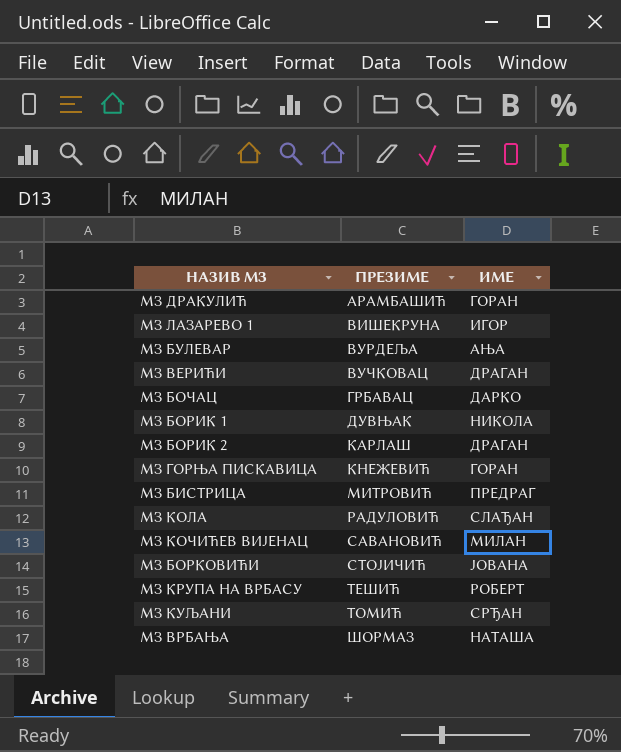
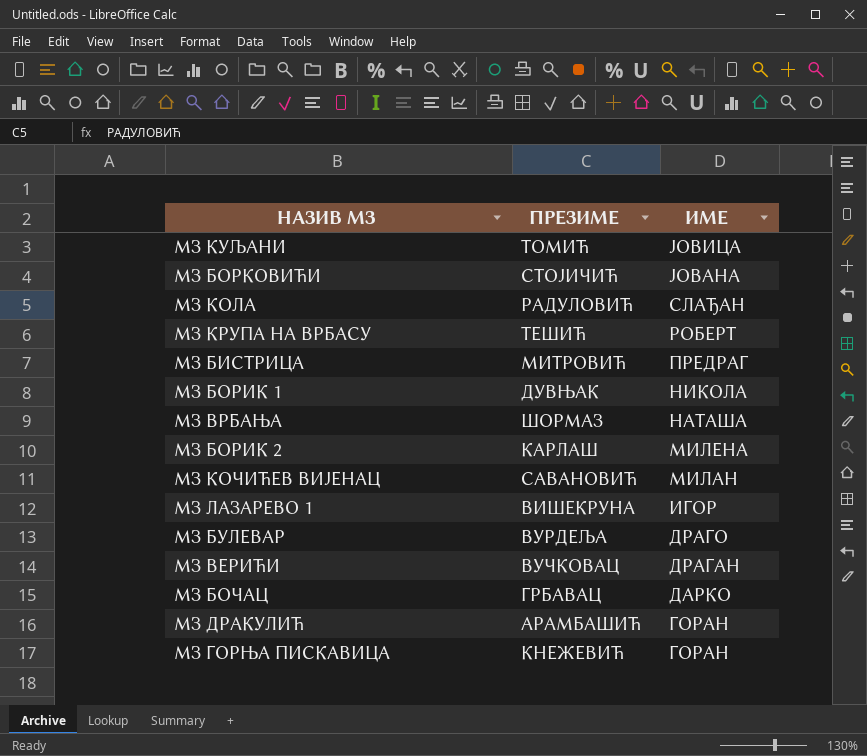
row order: ПРЕЗИМЕ ascending -> ИМЕ descending
МЗ КУЉАНИ | ИМЕ: СРЂАН -> ЈОВИЦА
МЗ БОРИК 2 | ИМЕ: ДРАГАН -> МИЛЕНА
МЗ БУЛЕВАР | ИМЕ: АЊА -> ДРАГО

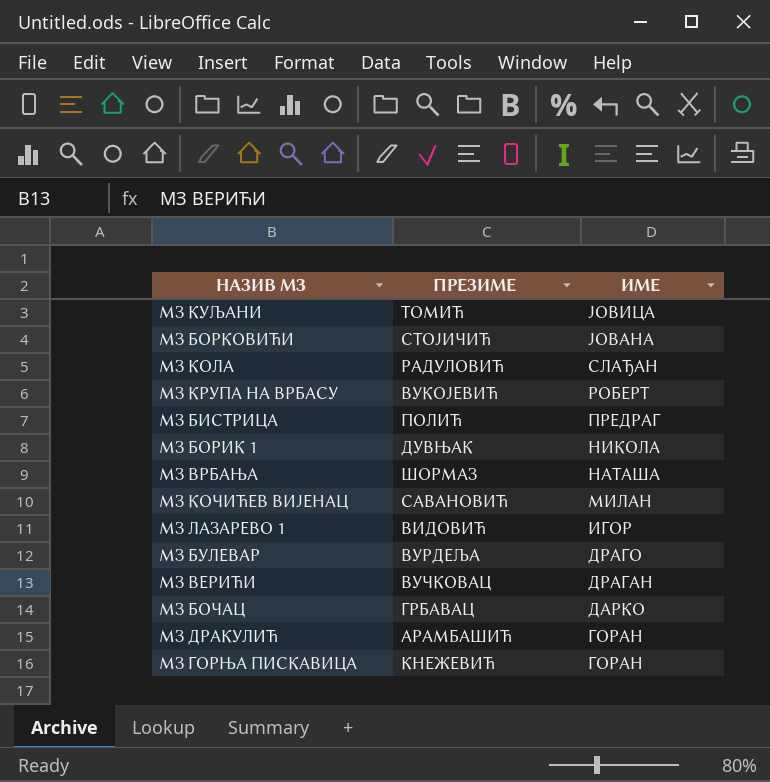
row МЗ БОРИК 2: КАРЛАШ | МИЛЕНА -> none
МЗ КРУПА НА ВРБАСУ | ПРЕЗИМЕ: ТЕШИЋ -> ВУКОЈЕВИЋ
МЗ БИСТРИЦА | ПРЕЗИМЕ: МИТРОВИЋ -> ПОЛИЋ
МЗ ЛАЗАРЕВО 1 | ПРЕЗИМЕ: ВИШЕКРУНА -> ВИДОВИЋ

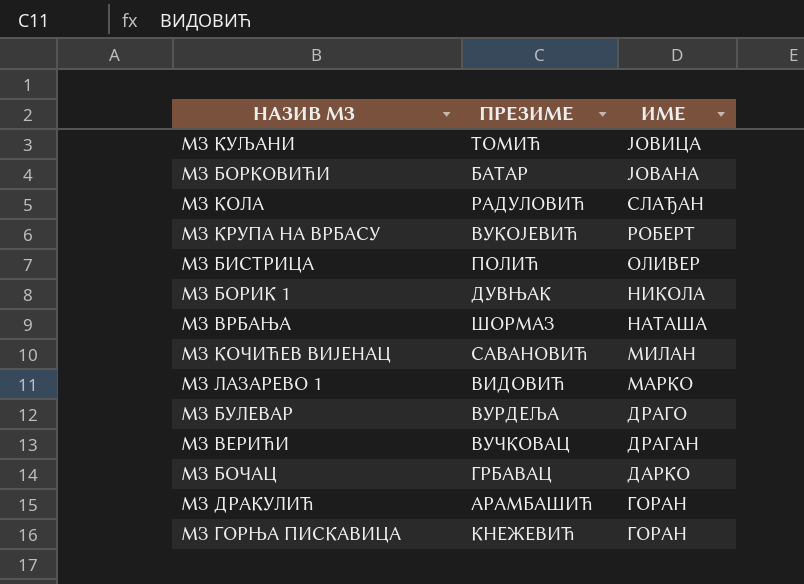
МЗ БОРКОВИЋИ | ПРЕЗИМЕ: СТОЈИЧИЋ -> БАТАР
МЗ БИСТРИЦА | ИМЕ: ПРЕДРАГ -> ОЛИВЕР
МЗ ЛАЗАРЕВО 1 | ИМЕ: ИГОР -> МАРКО

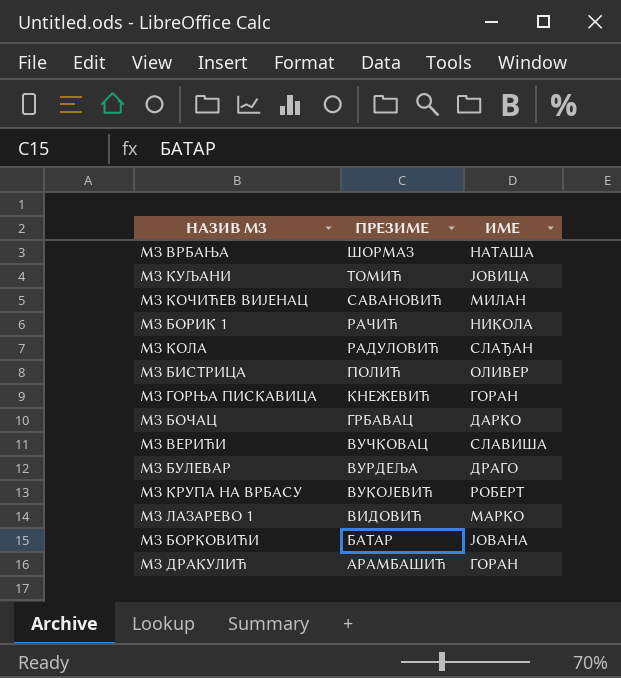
row order: ИМЕ descending -> ПРЕЗИМЕ descending
МЗ БОРИК 1 | ПРЕЗИМЕ: ДУВЊАК -> РАЧИЋ
МЗ ВЕРИЋИ | ИМЕ: ДРАГАН -> СЛАВИША

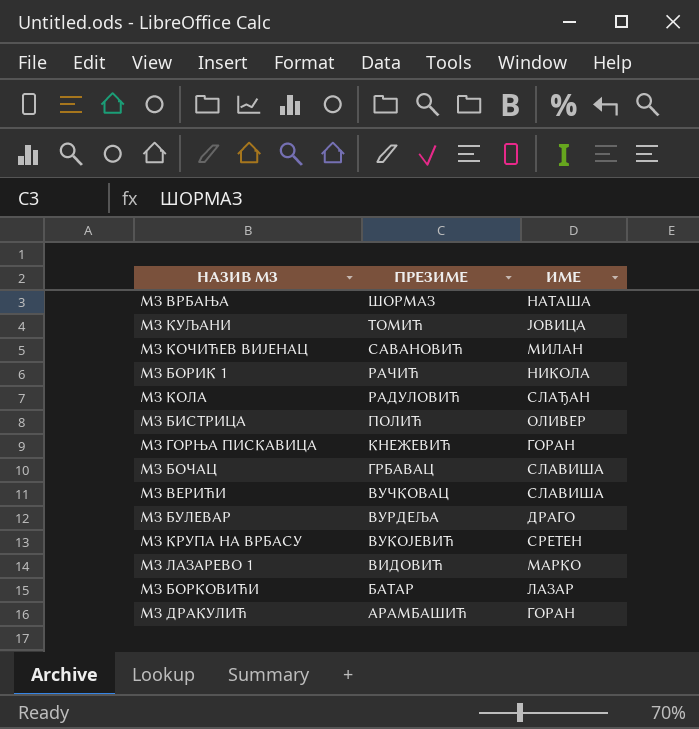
МЗ БОЧАЦ | ИМЕ: ДАРКО -> СЛАВИША
МЗ КРУПА НА ВРБАСУ | ИМЕ: РОБЕРТ -> СРЕТЕН
МЗ БОРКОВИЋИ | ИМЕ: ЈОВАНА -> ЛАЗАР

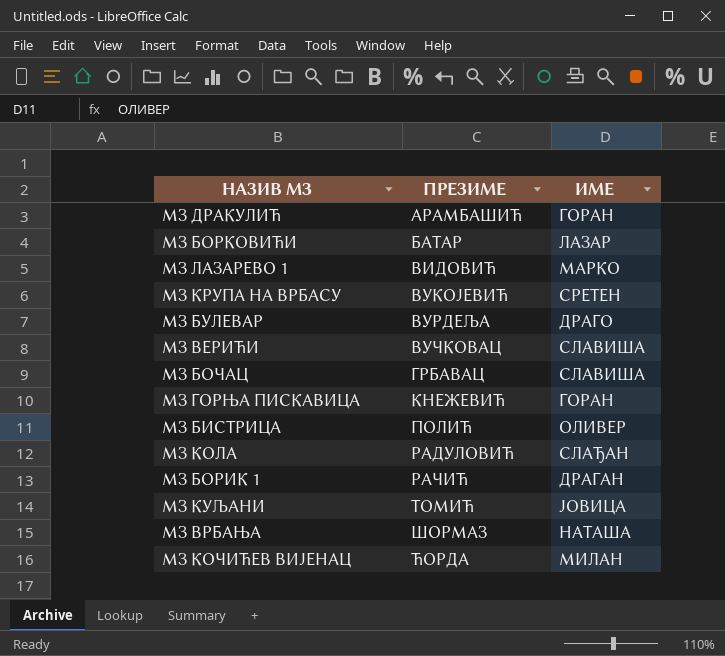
row order: ПРЕЗИМЕ descending -> ПРЕЗИМЕ ascending
МЗ БОРИК 1 | ИМЕ: НИКОЛА -> ДРАГАН
МЗ КОЧИЋЕВ ВИЈЕНАЦ | ПРЕЗИМЕ: САВАНОВИЋ -> ЋОРДА

